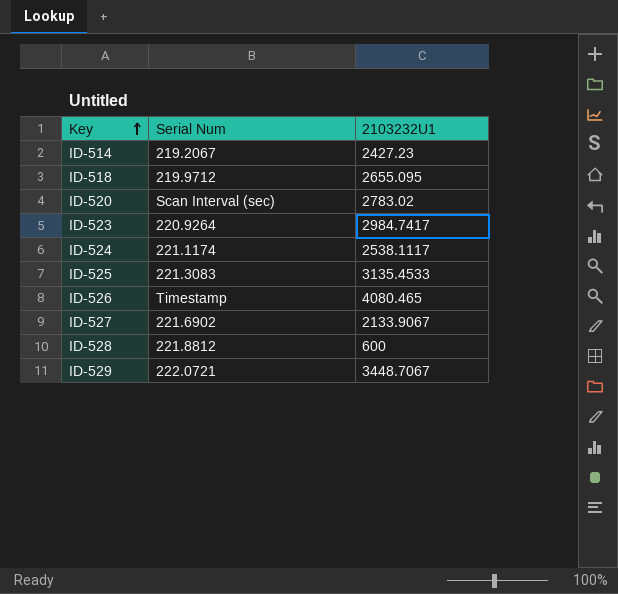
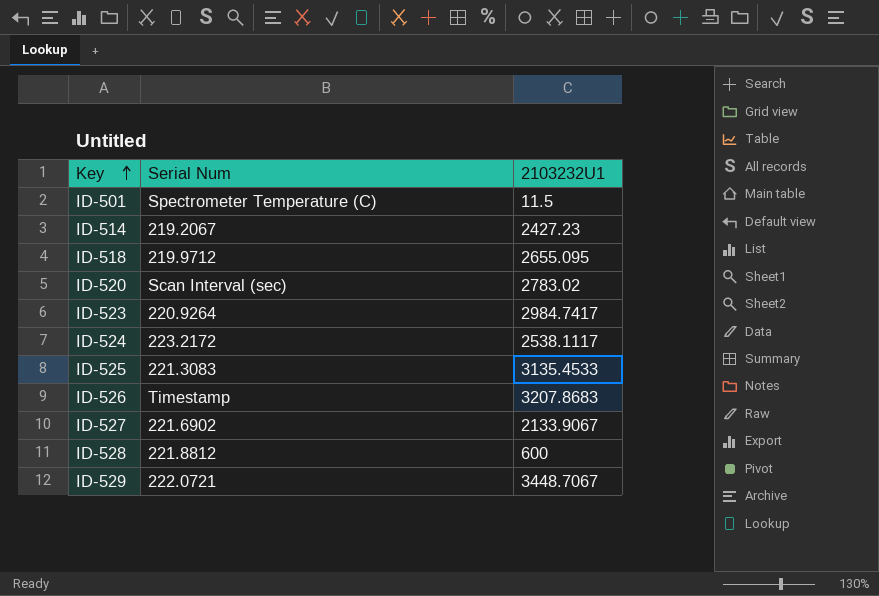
row ID-501: none -> Spectrometer Temperature (C) | 11.5
ID-524 | Serial Num: 221.1174 -> 223.2172
ID-526 | 2103232U1: 4080.465 -> 3207.8683

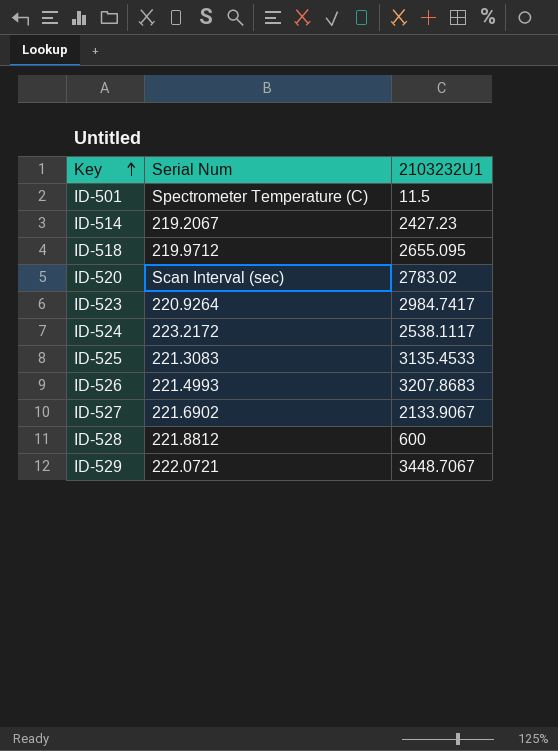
ID-526 | Serial Num: Timestamp -> 221.4993

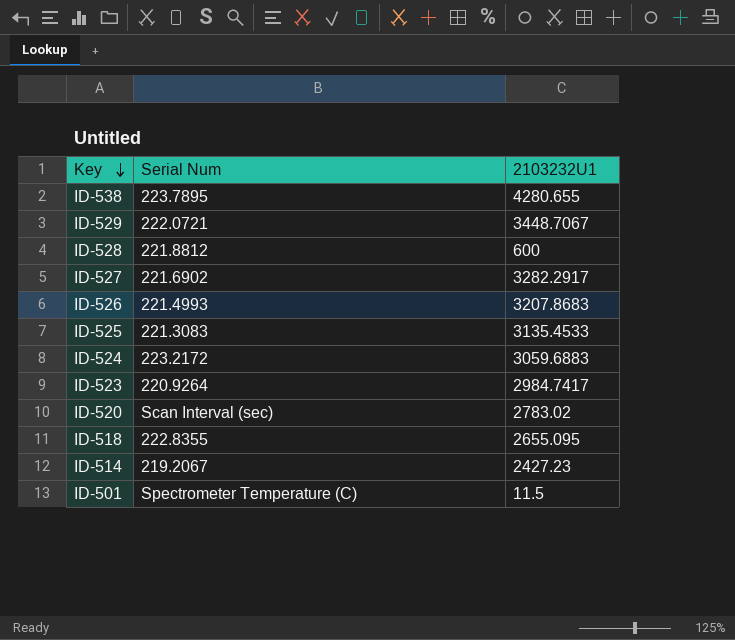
row order: Key ascending -> Key descending
row ID-538: none -> 223.7895 | 4280.655
ID-527 | 2103232U1: 2133.9067 -> 3282.2917
ID-524 | 2103232U1: 2538.1117 -> 3059.6883
ID-518 | Serial Num: 219.9712 -> 222.8355

